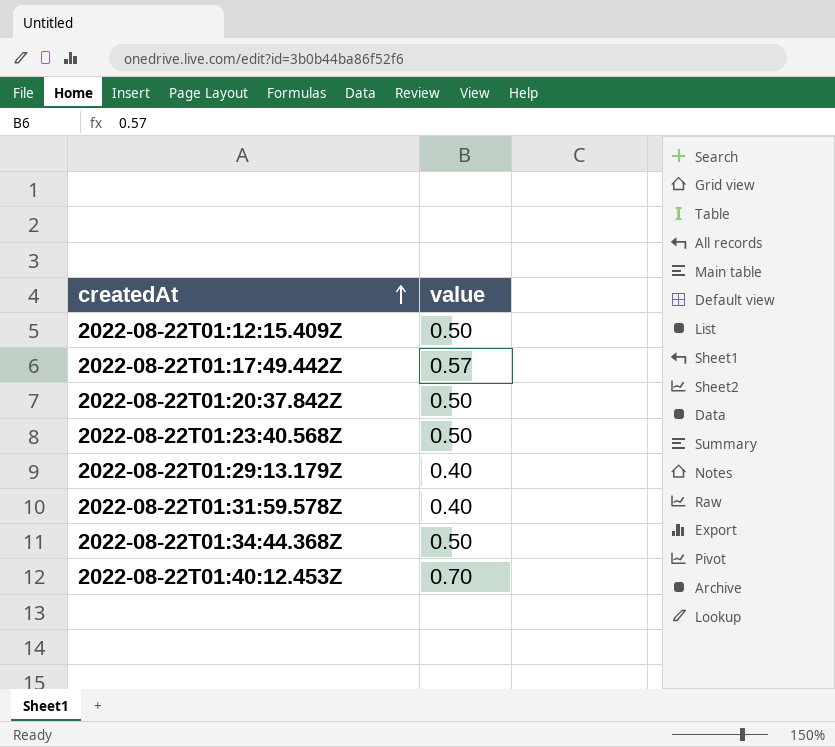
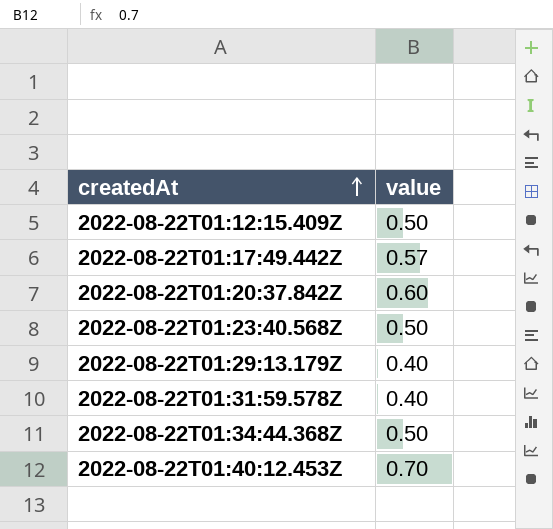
2022-08-22T01:20:37.842Z | value: 0.50 -> 0.60

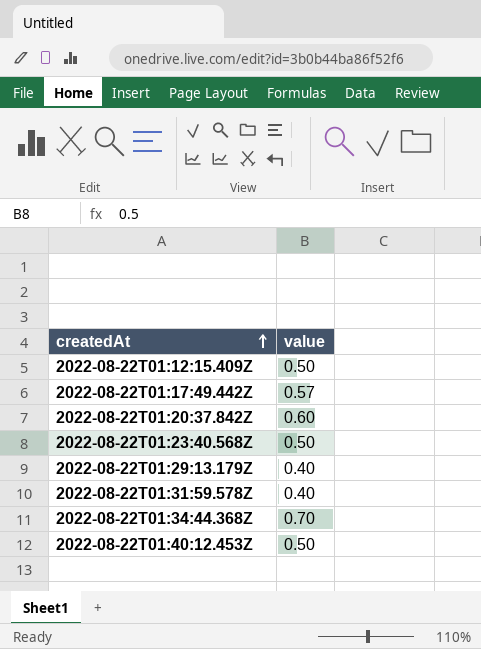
2022-08-22T01:34:44.368Z | value: 0.50 -> 0.70
2022-08-22T01:40:12.453Z | value: 0.70 -> 0.50

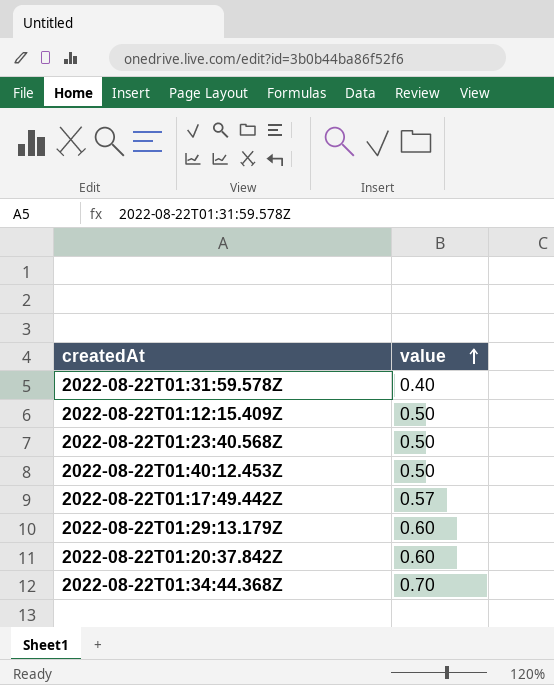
row order: createdAt ascending -> value ascending
2022-08-22T01:29:13.179Z | value: 0.40 -> 0.60

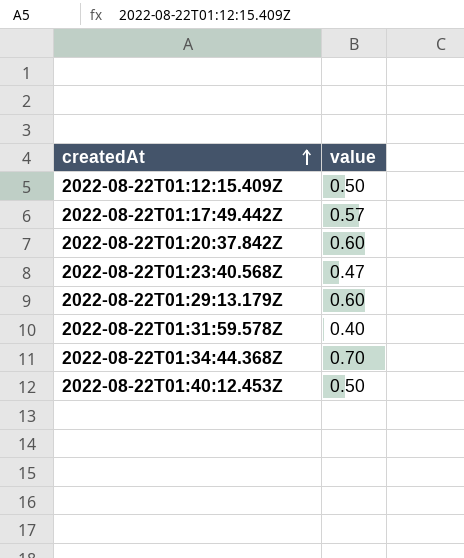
row order: value ascending -> createdAt ascending
2022-08-22T01:23:40.568Z | value: 0.50 -> 0.47

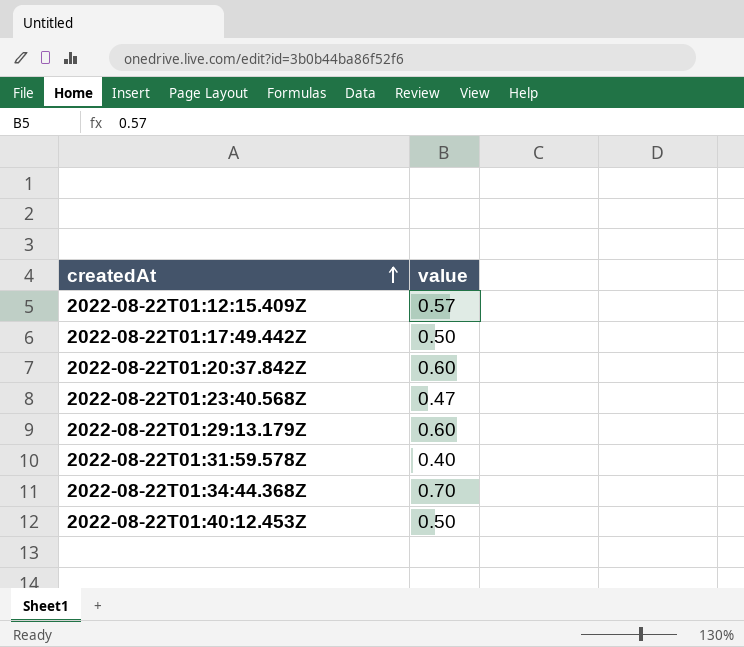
2022-08-22T01:12:15.409Z | value: 0.50 -> 0.57
2022-08-22T01:17:49.442Z | value: 0.57 -> 0.50

